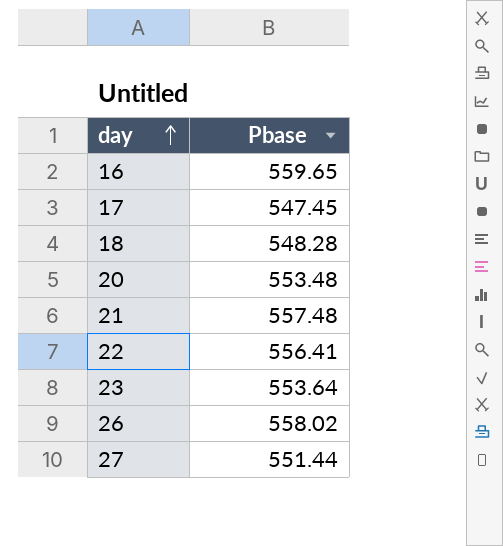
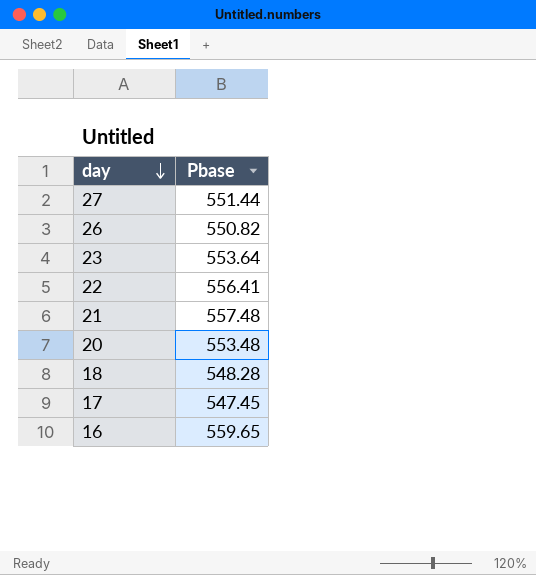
row order: day ascending -> day descending
26 | Pbase: 558.02 -> 550.82

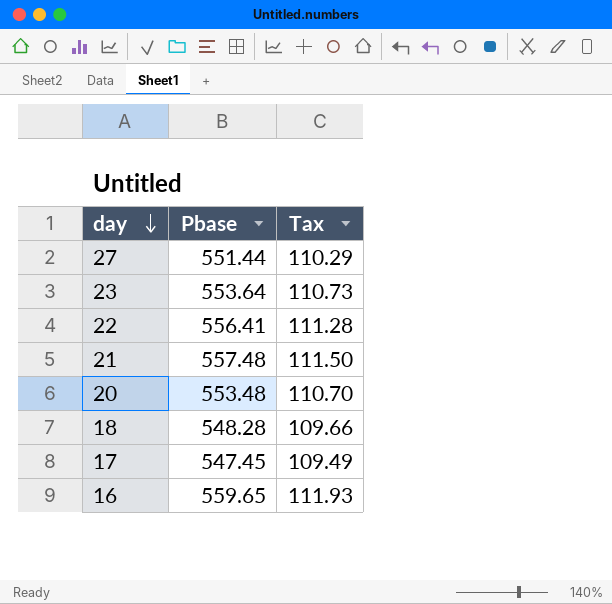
column Tax | formula: none -> [Pbase] * 0.2
row 26: 550.82 -> none

